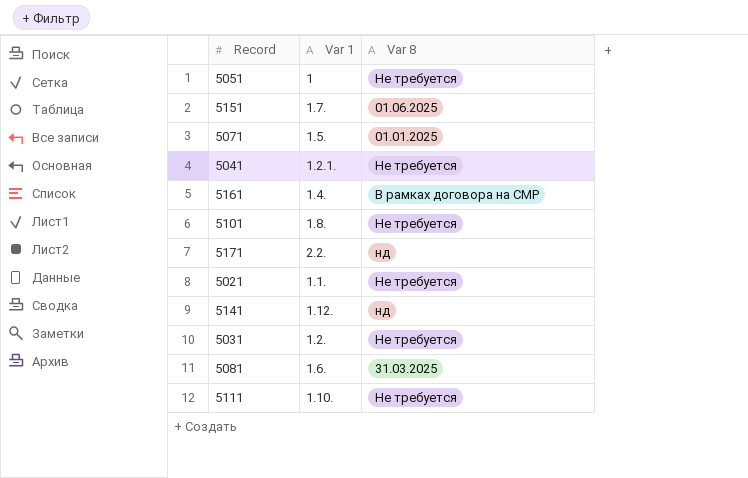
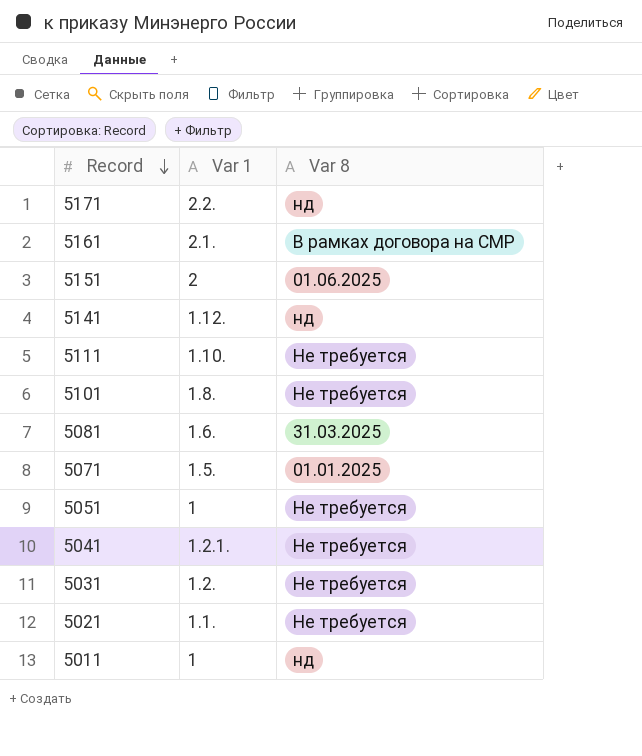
row order: none -> Record descending
5161 | Var 1: 1.4. -> 2.1.
5151 | Var 1: 1.7. -> 2
row 5011: none -> 1 | нд

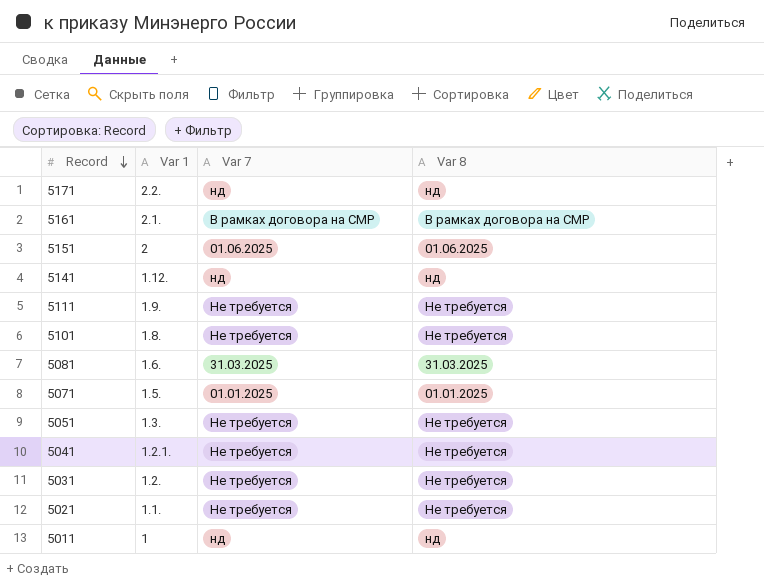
column Var 7 | position: none -> 3
5111 | Var 1: 1.10. -> 1.9.
5051 | Var 1: 1 -> 1.3.

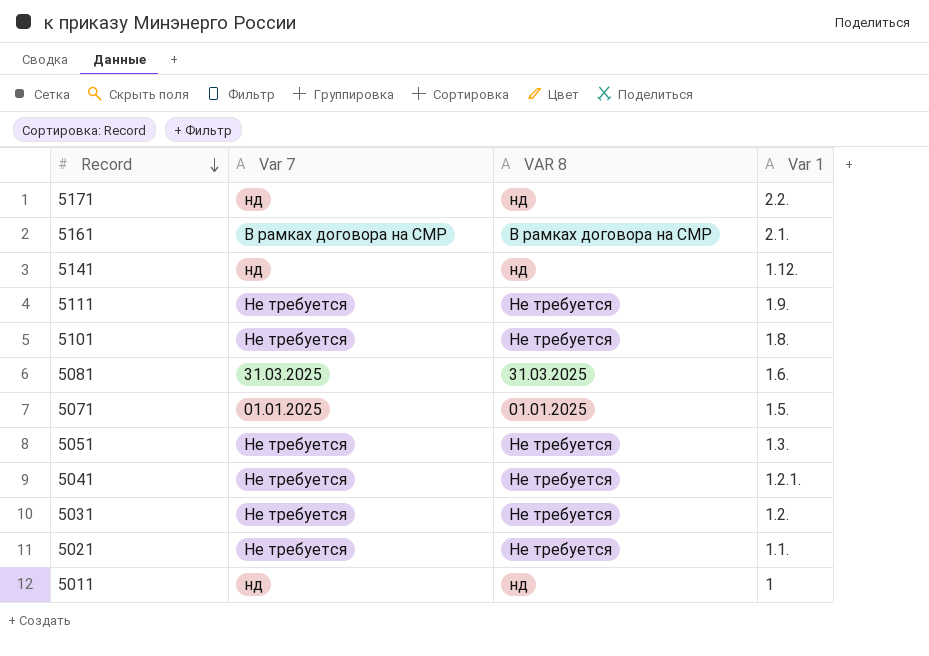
column name: Var 8 -> VAR 8
column Var 1 | position: 2 -> 4
row 5151: 2 | 01.06.2025 | 01.06.2025 -> none

